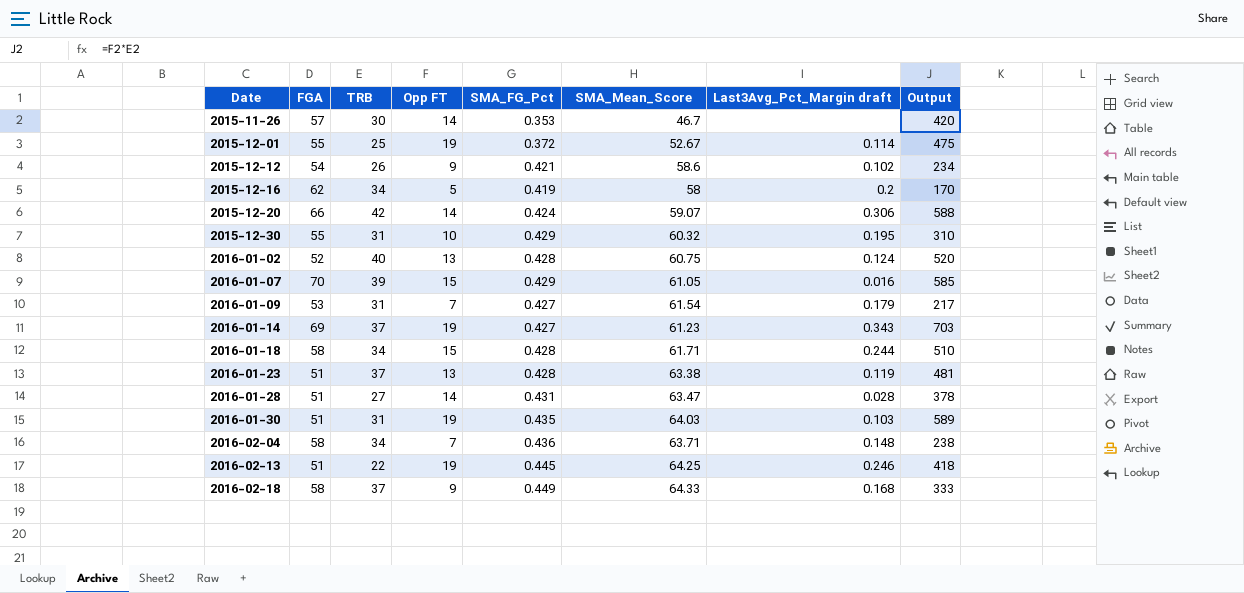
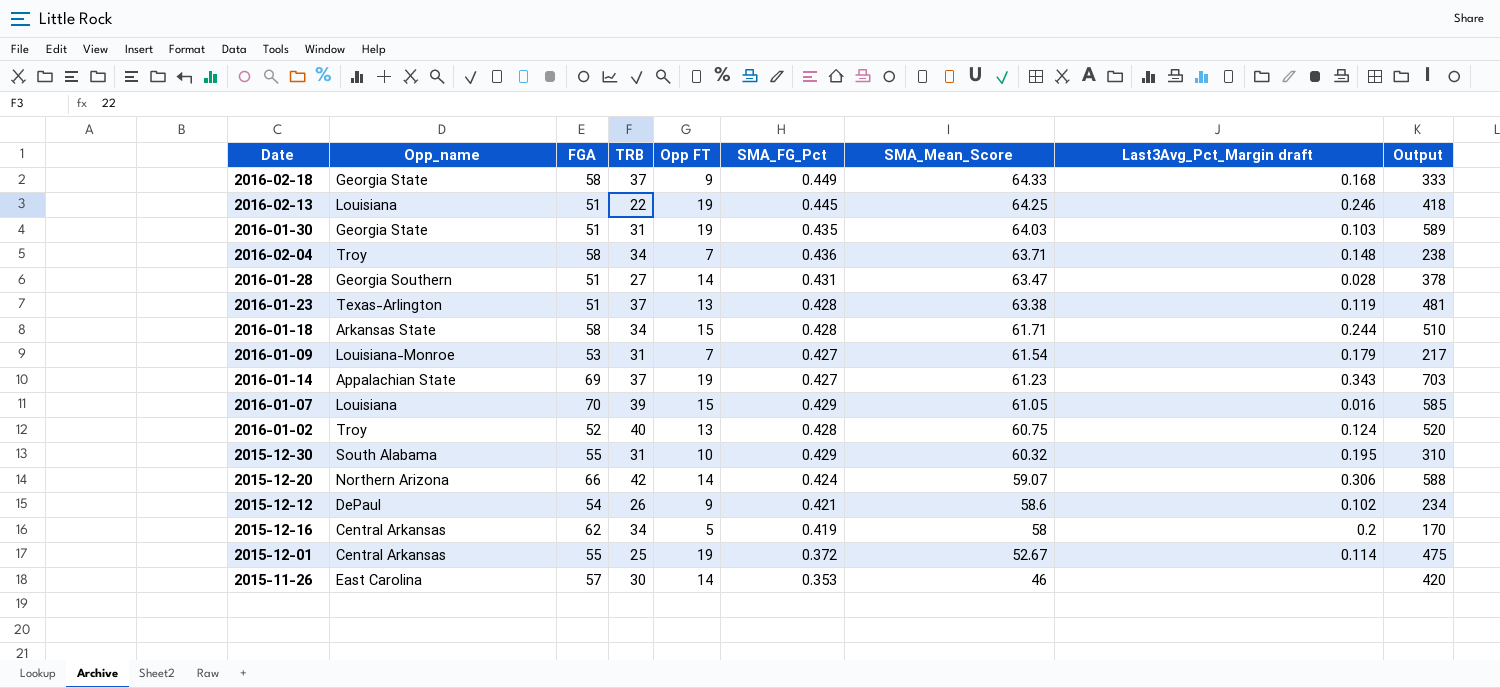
row order: Date ascending -> SMA_Mean_Score descending
column Opp_name | position: none -> 2
2015-11-26 | SMA_Mean_Score: 46.7 -> 46

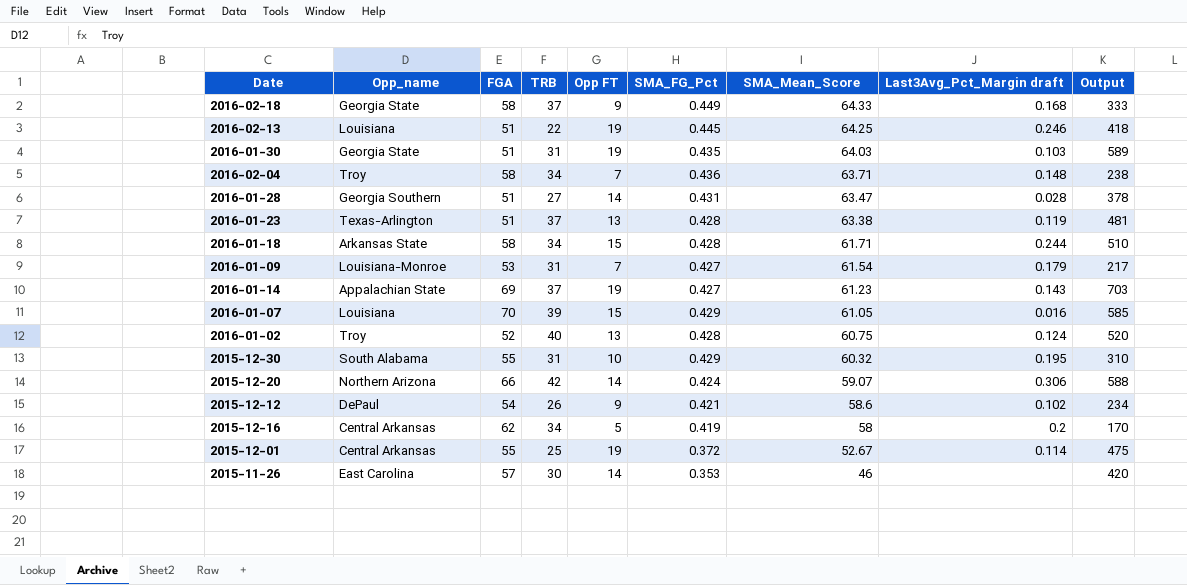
2016-01-14 | Last3Avg_Pct_Margin draft: 0.343 -> 0.143

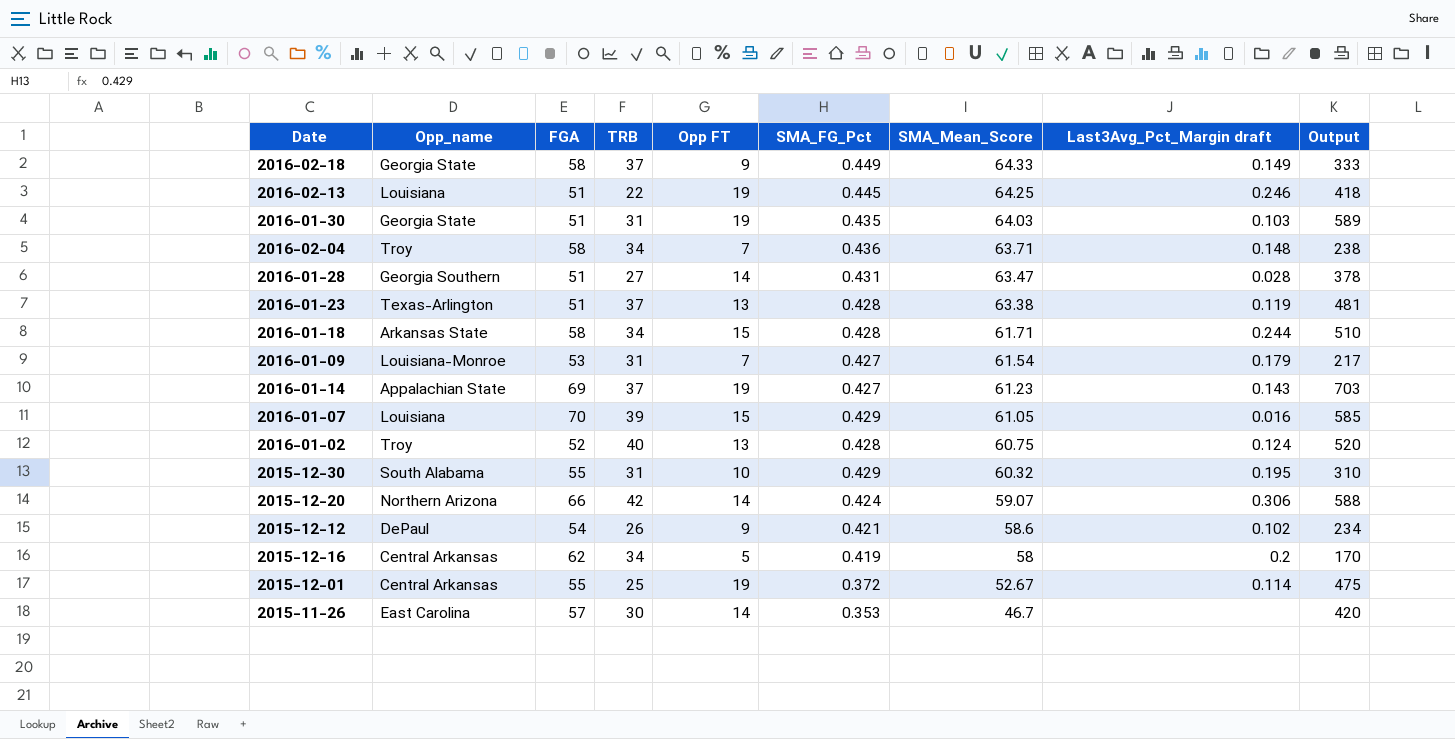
2016-02-18 | Last3Avg_Pct_Margin draft: 0.168 -> 0.149
2015-11-26 | SMA_Mean_Score: 46 -> 46.7

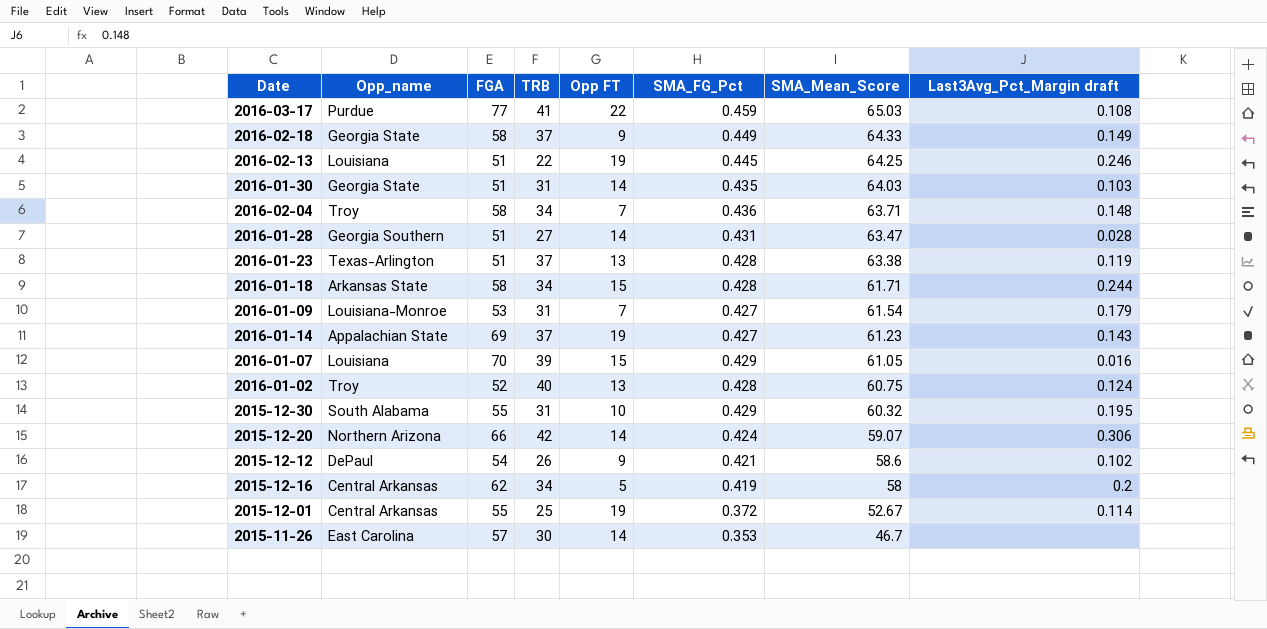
column Output | formula: [TRB] * [Opp FT] -> none
row 2016-03-17: none -> Purdue | 77 | 41 | 22 | 0.459 | 65.03 | 0.108
2016-01-30 | Opp FT: 19 -> 14

